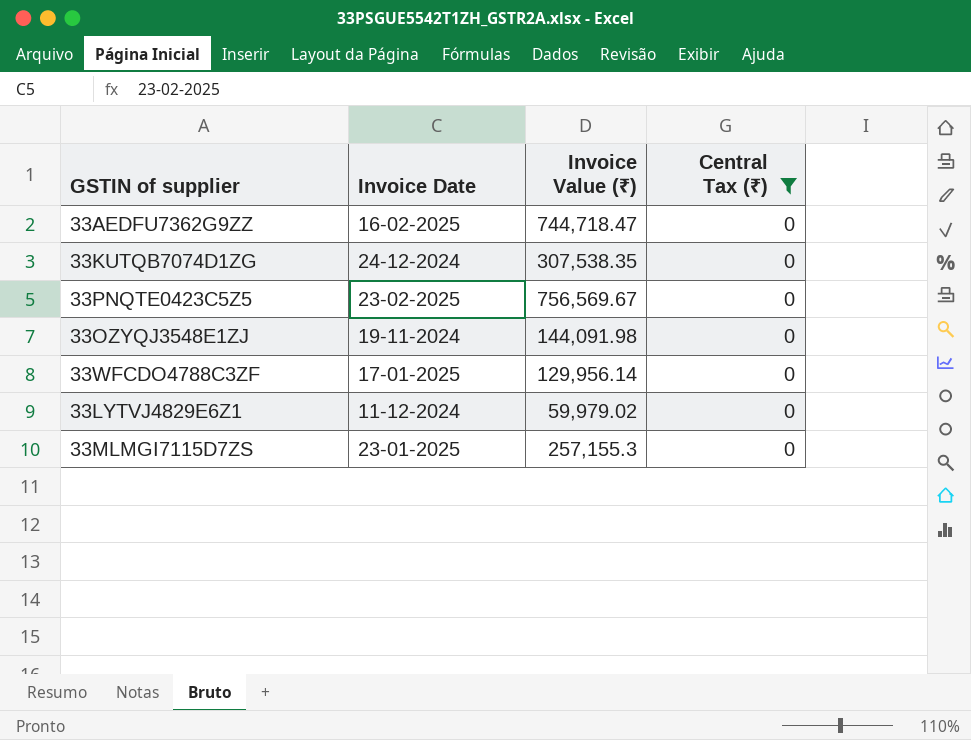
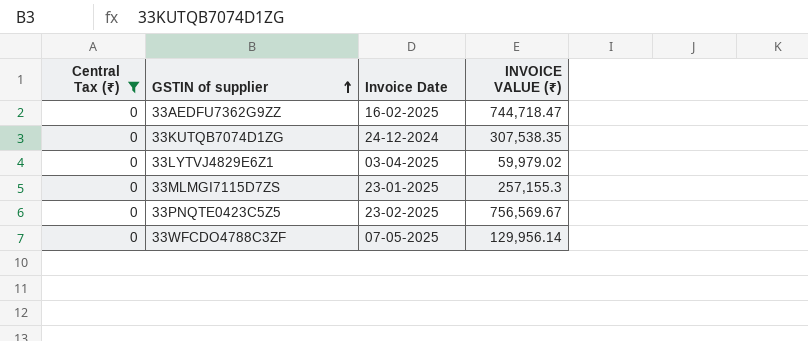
row order: none -> GSTIN of supplier ascending
column Central Tax (₹) | position: 4 -> 1
column name: Invoice Value (₹) -> INVOICE VALUE (₹)
row 33OZYQJ3548E1ZJ: 19-11-2024 | 144,091.98 | 0 -> none
33LYTVJ4829E6Z1 | Invoice Date: 11-12-2024 -> 03-04-2025
33WFCDO4788C3ZF | Invoice Date: 17-01-2025 -> 07-05-2025

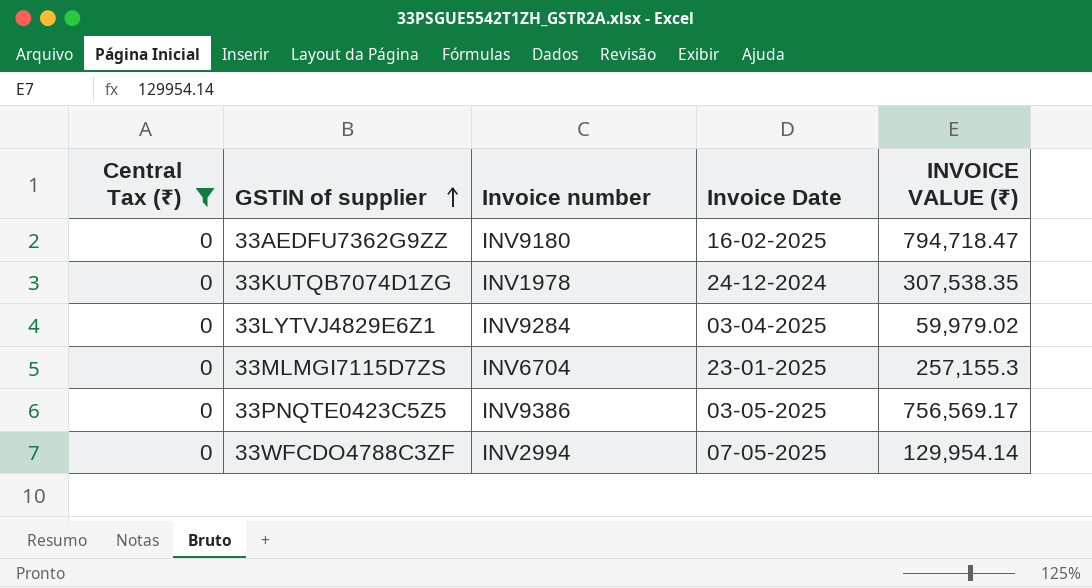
column Invoice number | position: none -> 3
33AEDFU7362G9ZZ | INVOICE VALUE (₹): 744,718.47 -> 794,718.47
33PNQTE0423C5Z5 | Invoice Date: 23-02-2025 -> 03-05-2025
33PNQTE0423C5Z5 | INVOICE VALUE (₹): 756,569.67 -> 756,569.17
33WFCDO4788C3ZF | INVOICE VALUE (₹): 129,956.14 -> 129,954.14

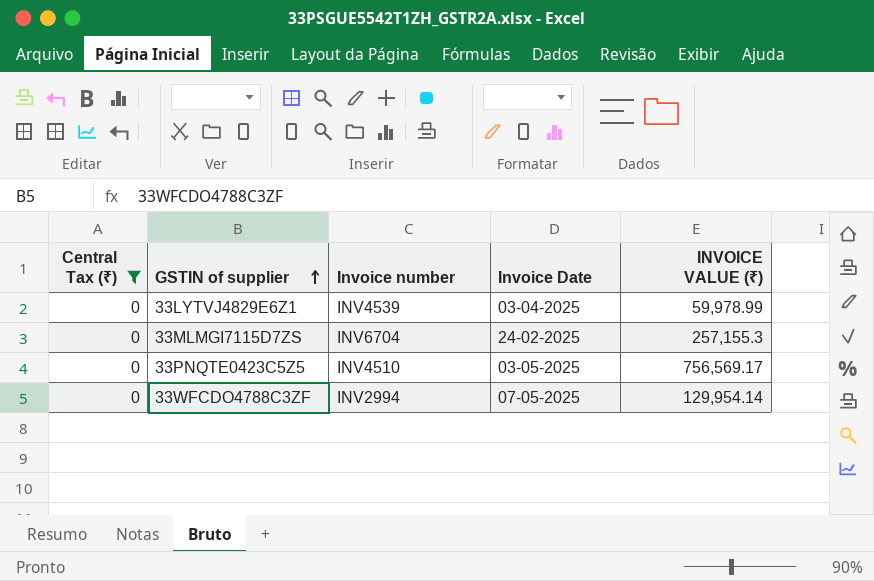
row 33AEDFU7362G9ZZ: 0 | INV9180 | 16-02-2025 | 794,718.47 -> none
row 33KUTQB7074D1ZG: 0 | INV1978 | 24-12-2024 | 307,538.35 -> none
33LYTVJ4829E6Z1 | Invoice number: INV9284 -> INV4539
33LYTVJ4829E6Z1 | INVOICE VALUE (₹): 59,979.02 -> 59,978.99
33MLMGI7115D7ZS | Invoice Date: 23-01-2025 -> 24-02-2025
33PNQTE0423C5Z5 | Invoice number: INV9386 -> INV4510

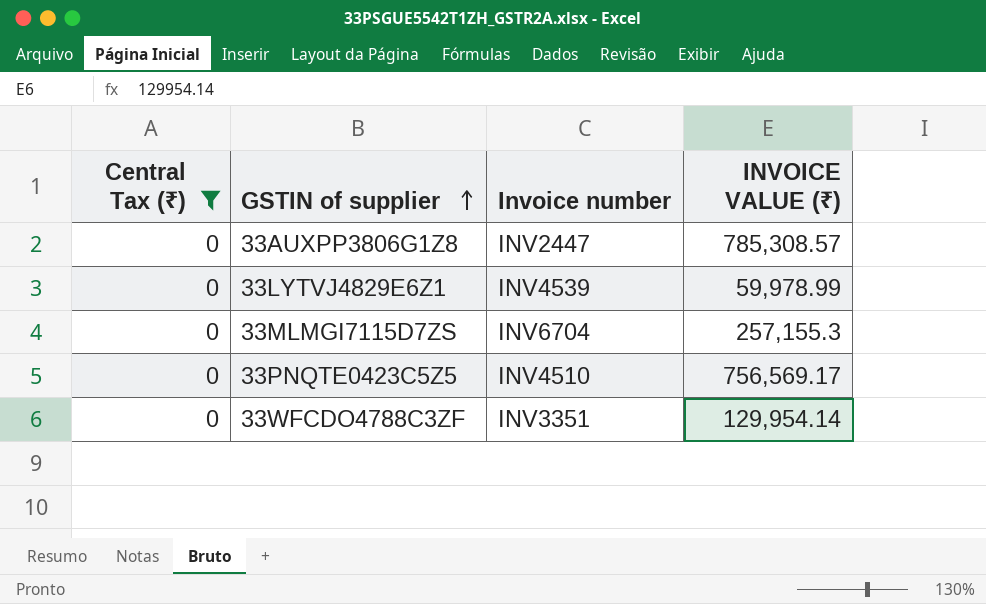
column Invoice Date | position: 4 -> none
row 33AUXPP3806G1Z8: none -> 0 | INV2447 | 785,308.57
33WFCDO4788C3ZF | Invoice number: INV2994 -> INV3351

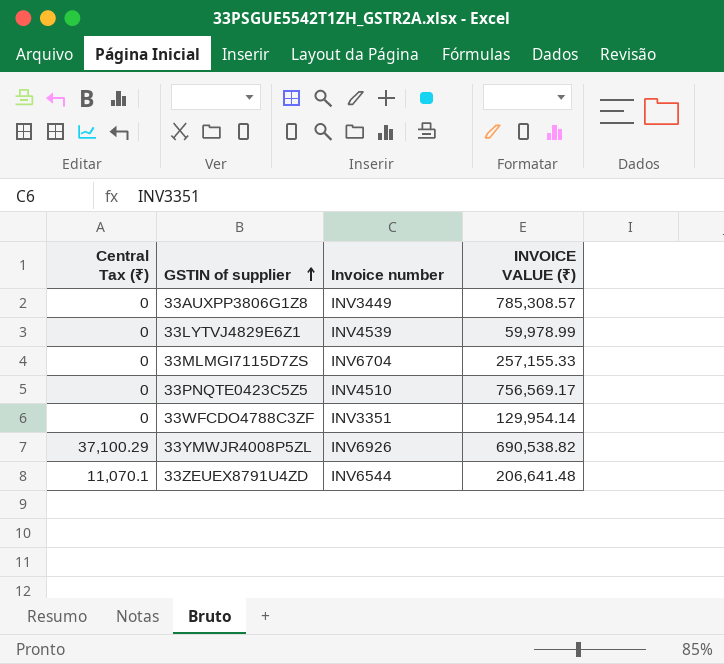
filter: Central Tax (₹) = 0 -> none
33AUXPP3806G1Z8 | Invoice number: INV2447 -> INV3449
33MLMGI7115D7ZS | INVOICE VALUE (₹): 257,155.3 -> 257,155.33

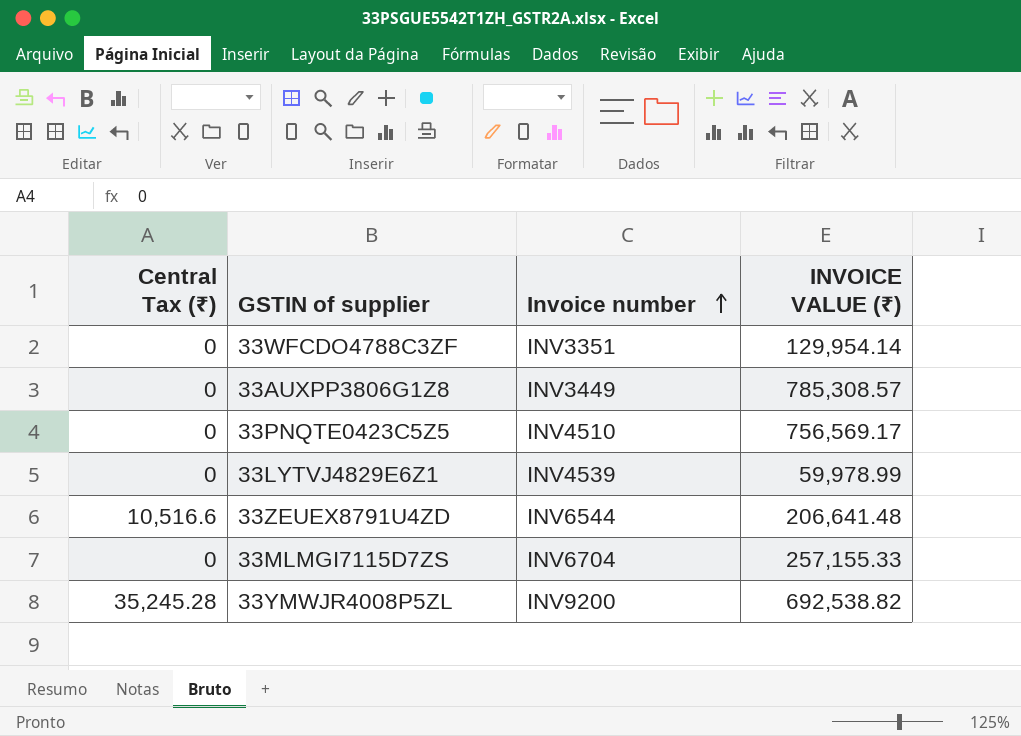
row order: GSTIN of supplier ascending -> Invoice number ascending
33ZEUEX8791U4ZD | Central Tax (₹): 11,070.1 -> 10,516.6
33YMWJR4008P5ZL | Central Tax (₹): 37,100.29 -> 35,245.28
33YMWJR4008P5ZL | Invoice number: INV6926 -> INV9200
33YMWJR4008P5ZL | INVOICE VALUE (₹): 690,538.82 -> 692,538.82

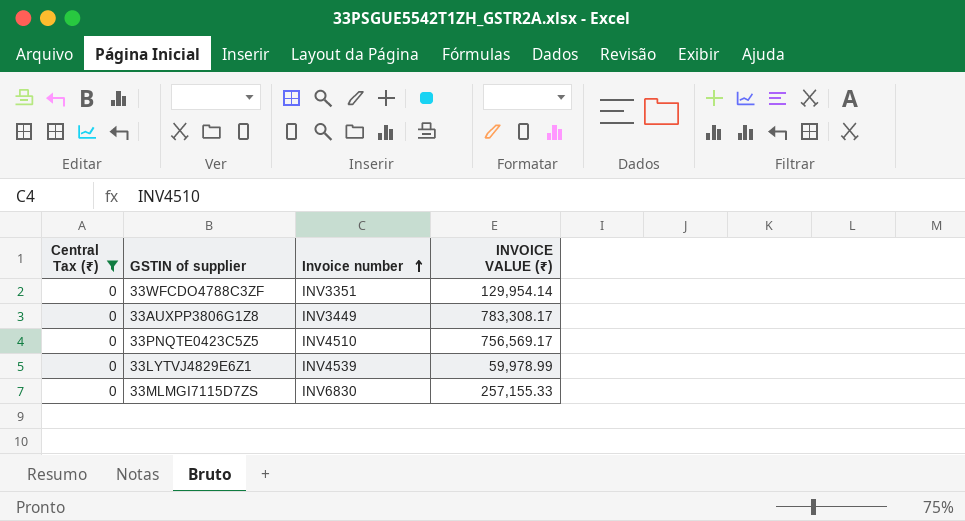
filter: none -> Central Tax (₹) = 0
33AUXPP3806G1Z8 | INVOICE VALUE (₹): 785,308.57 -> 783,308.17
33MLMGI7115D7ZS | Invoice number: INV6704 -> INV6830

